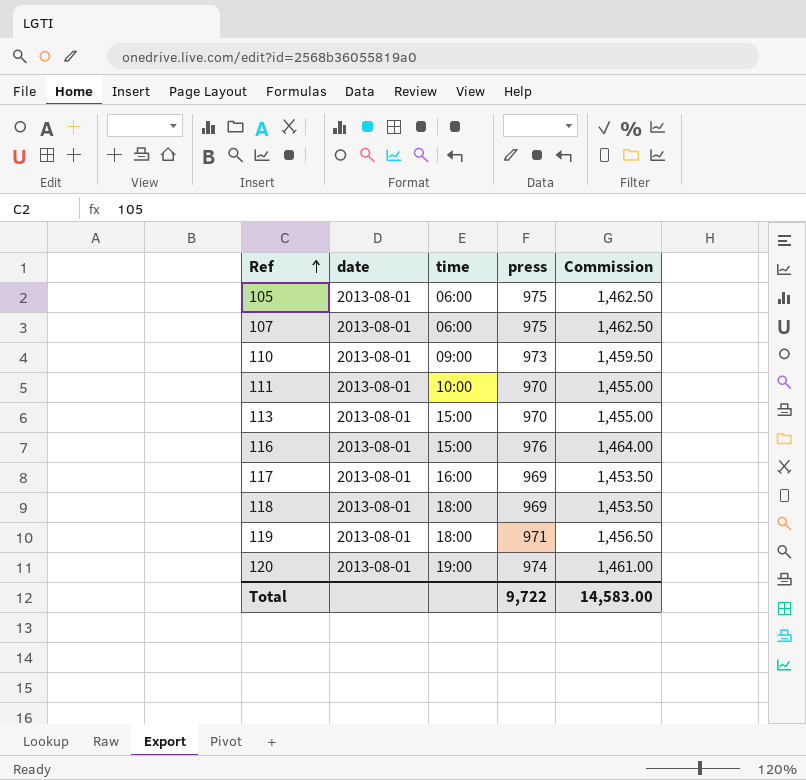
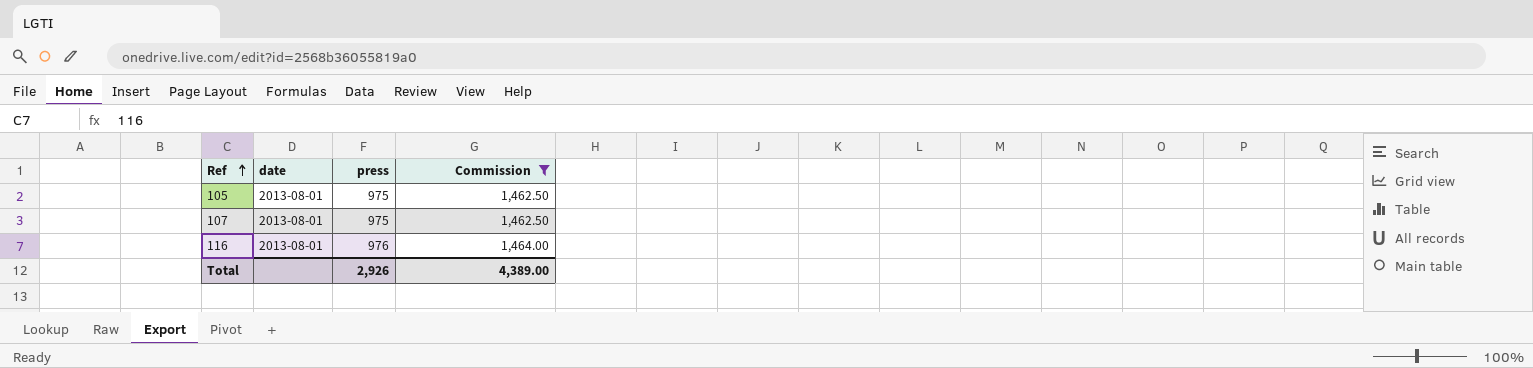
filter: none -> Commission >= 1,462.50
column time | position: 3 -> none
Total | press: 9,722 -> 2,926
Total | Commission: 14,583.00 -> 4,389.00

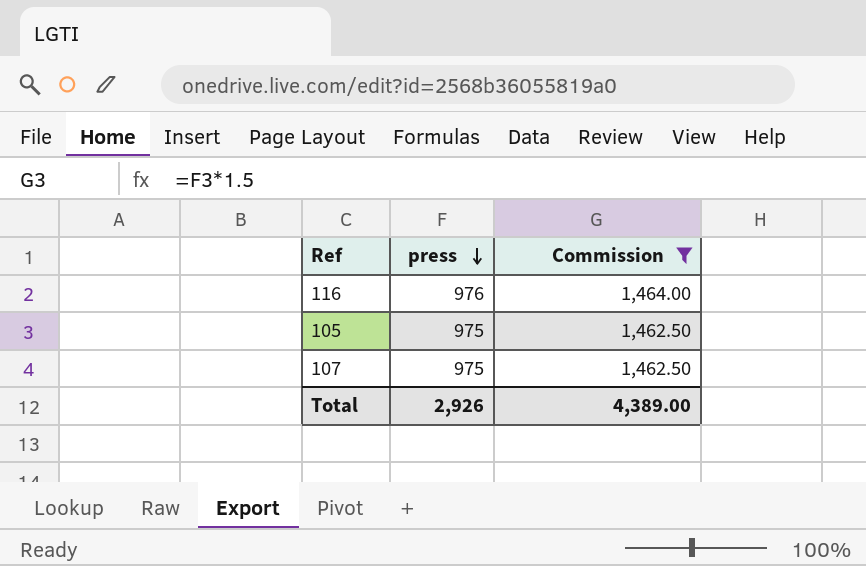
row order: Ref ascending -> press descending
column date | position: 2 -> none

